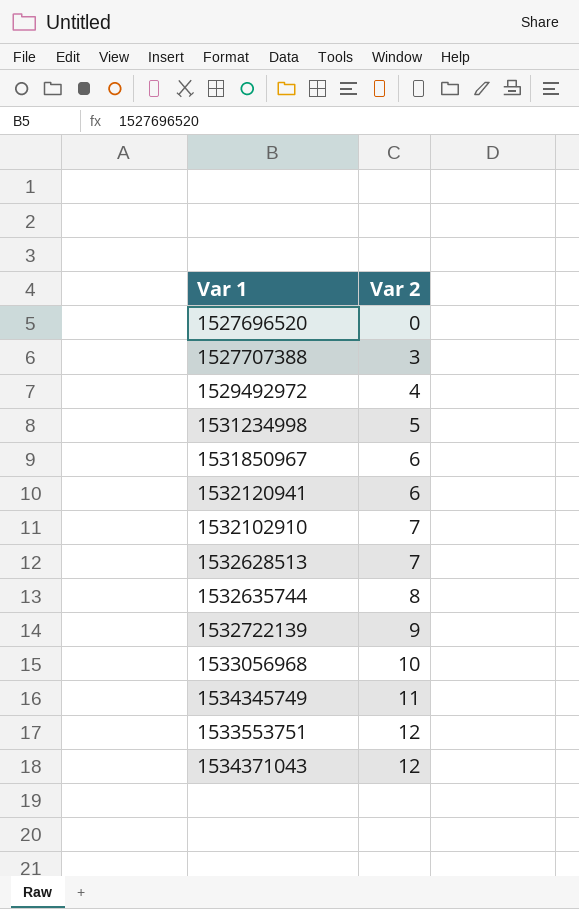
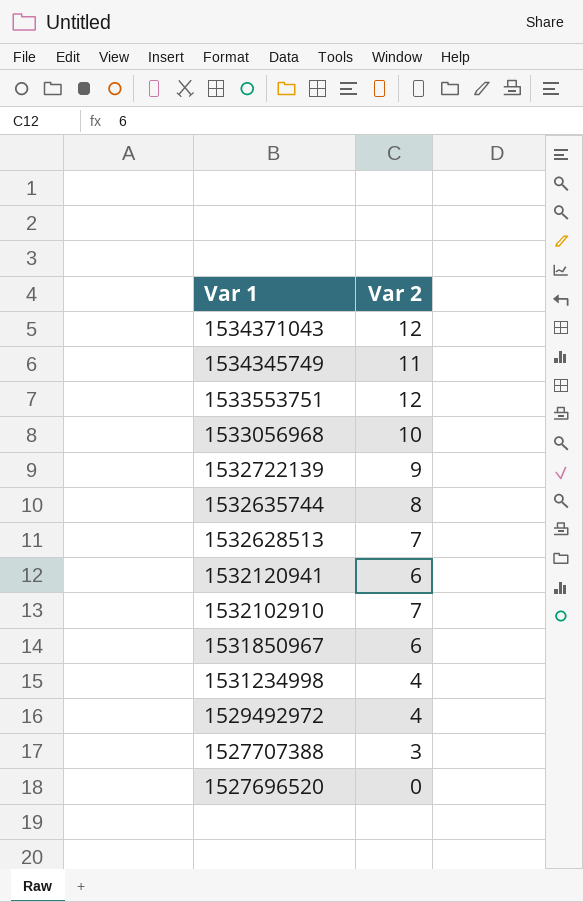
row order: Var 2 ascending -> Var 1 descending
1531234998 | Var 2: 5 -> 4

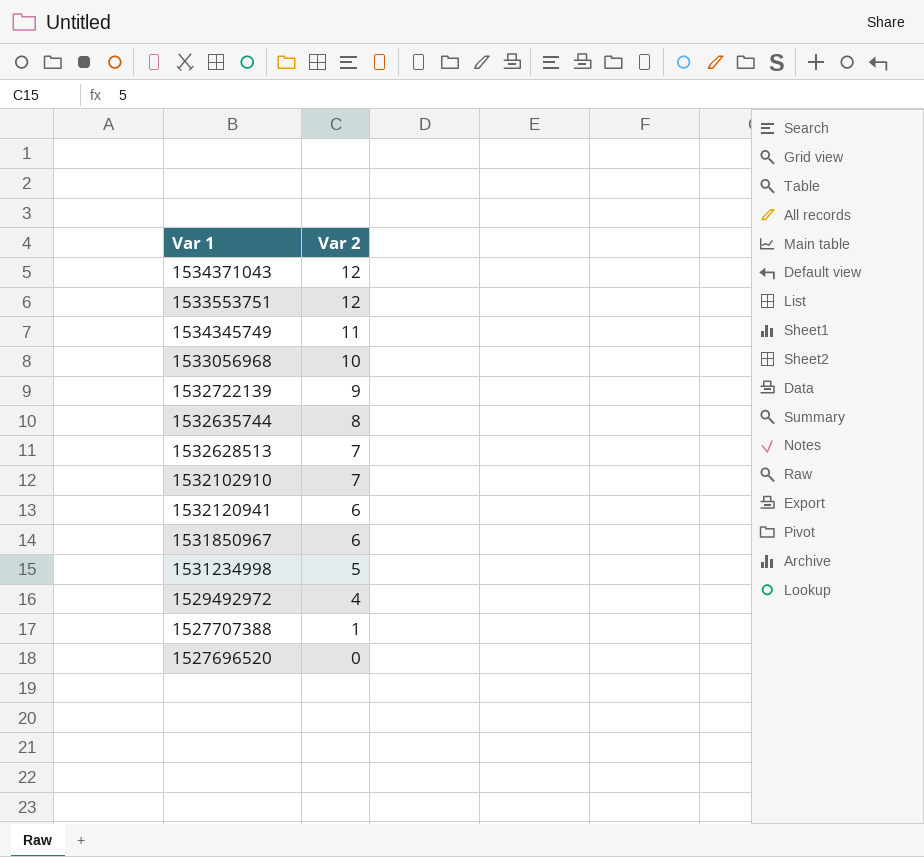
row order: Var 1 descending -> Var 2 descending
1531234998 | Var 2: 4 -> 5
1527707388 | Var 2: 3 -> 1

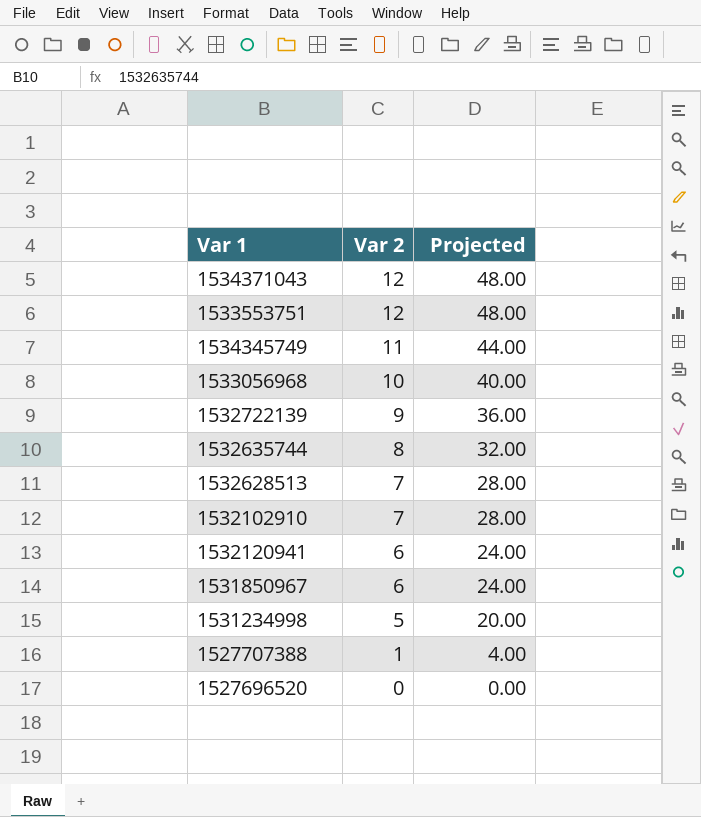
column Projected | formula: none -> [Var 2] * 4
row 1529492972: 4 -> none

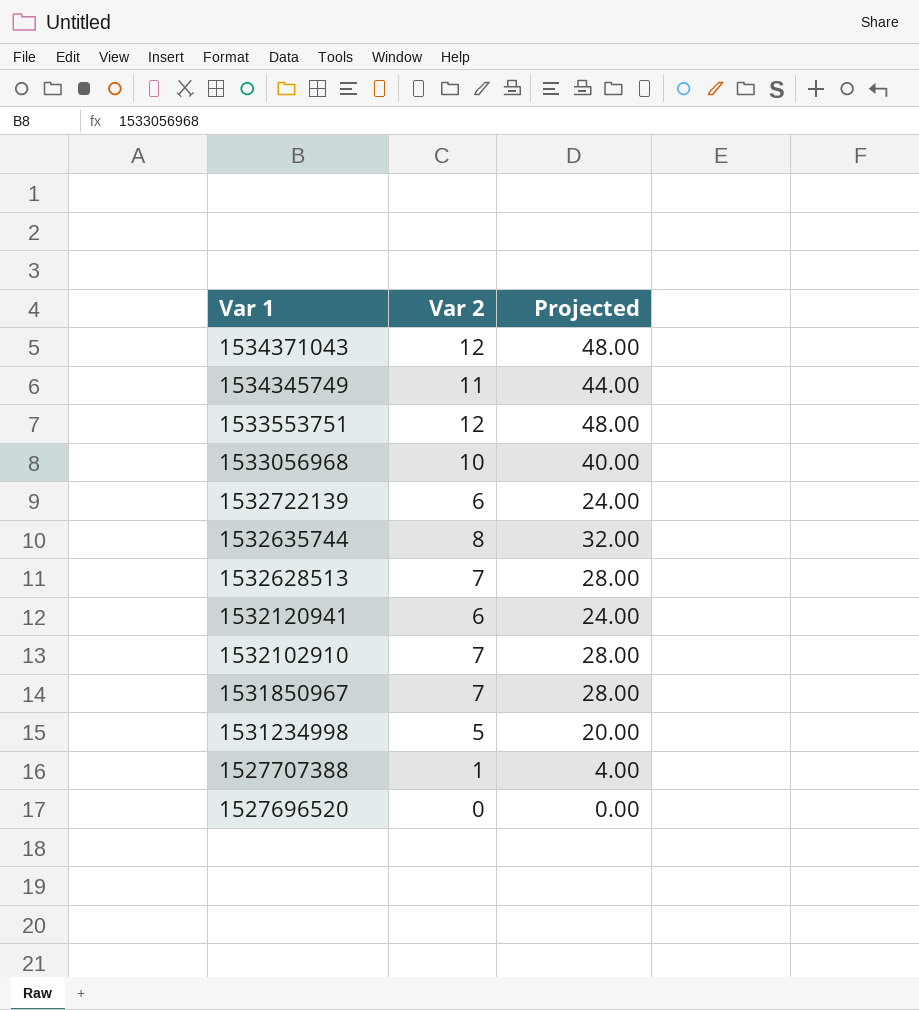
row order: Var 2 descending -> Var 1 descending
1532722139 | Var 2: 9 -> 6
1532722139 | Projected: 36.00 -> 24.00
1531850967 | Var 2: 6 -> 7
1531850967 | Projected: 24.00 -> 28.00

